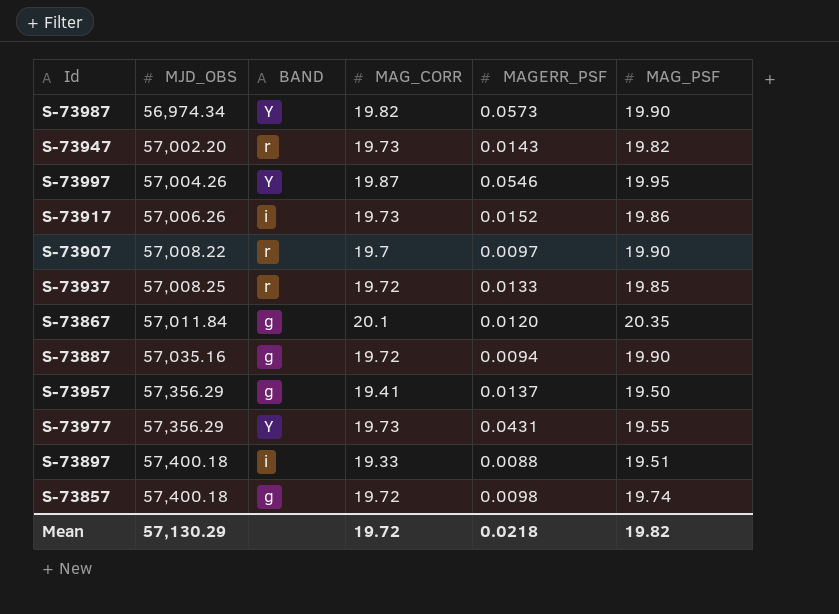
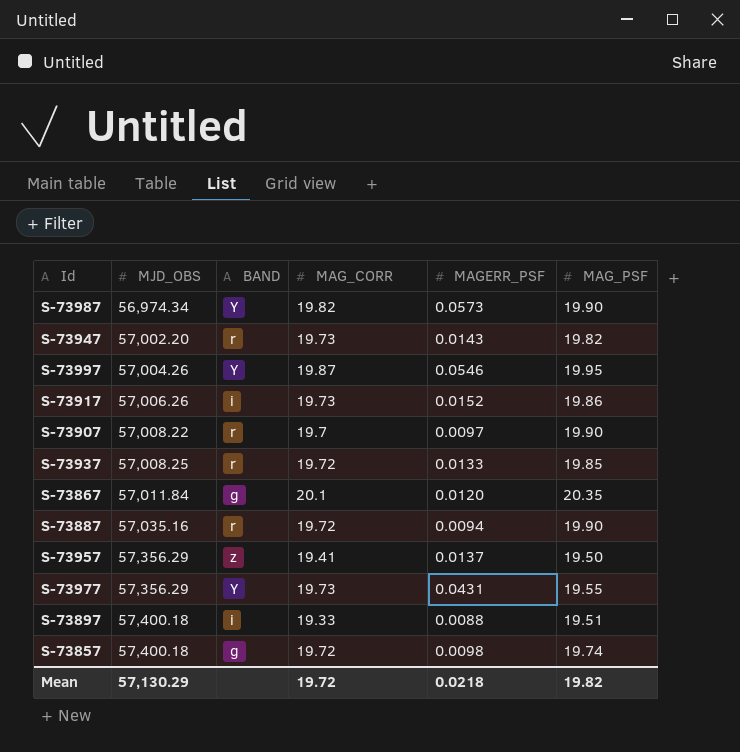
S-73887 | BAND: g -> r
S-73957 | BAND: g -> z

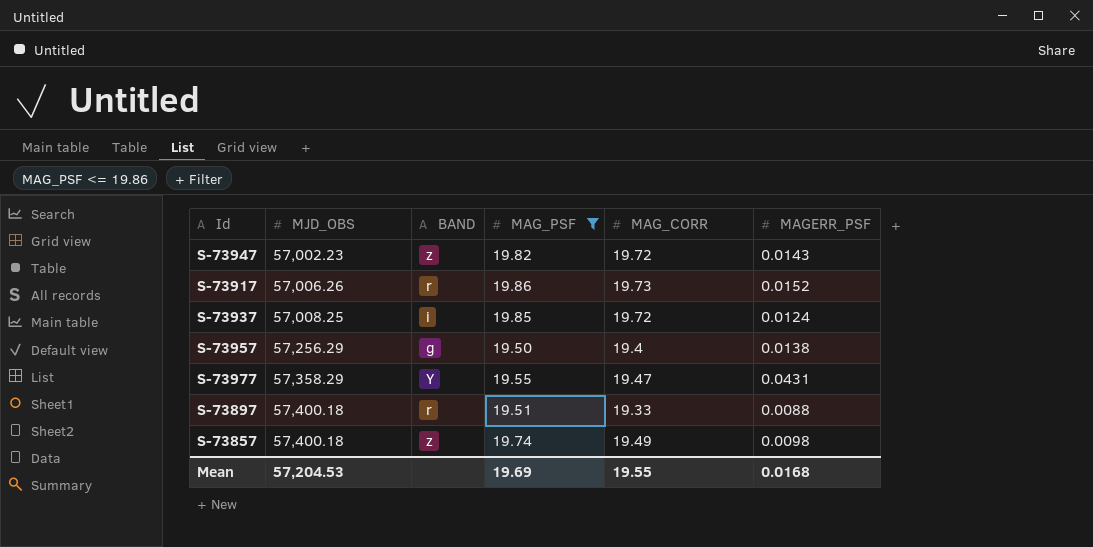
filter: none -> MAG_PSF <= 19.86
column MAG_PSF | position: 6 -> 4
S-73947 | MJD_OBS: 57,002.20 -> 57,002.23
S-73947 | BAND: r -> z
S-73947 | MAG_CORR: 19.73 -> 19.72
S-73917 | BAND: i -> r
S-73937 | BAND: r -> i
S-73937 | MAGERR_PSF: 0.0133 -> 0.0124
S-73957 | MJD_OBS: 57,356.29 -> 57,256.29
S-73957 | BAND: z -> g
S-73957 | MAG_CORR: 19.41 -> 19.4
S-73957 | MAGERR_PSF: 0.0137 -> 0.0138
S-73977 | MJD_OBS: 57,356.29 -> 57,358.29
S-73977 | MAG_CORR: 19.73 -> 19.47
S-73897 | BAND: i -> r
S-73857 | BAND: g -> z
S-73857 | MAG_CORR: 19.72 -> 19.49
Mean | MJD_OBS: 57,130.29 -> 57,204.53
Mean | MAG_PSF: 19.82 -> 19.69
Mean | MAG_CORR: 19.72 -> 19.55
Mean | MAGERR_PSF: 0.0218 -> 0.0168

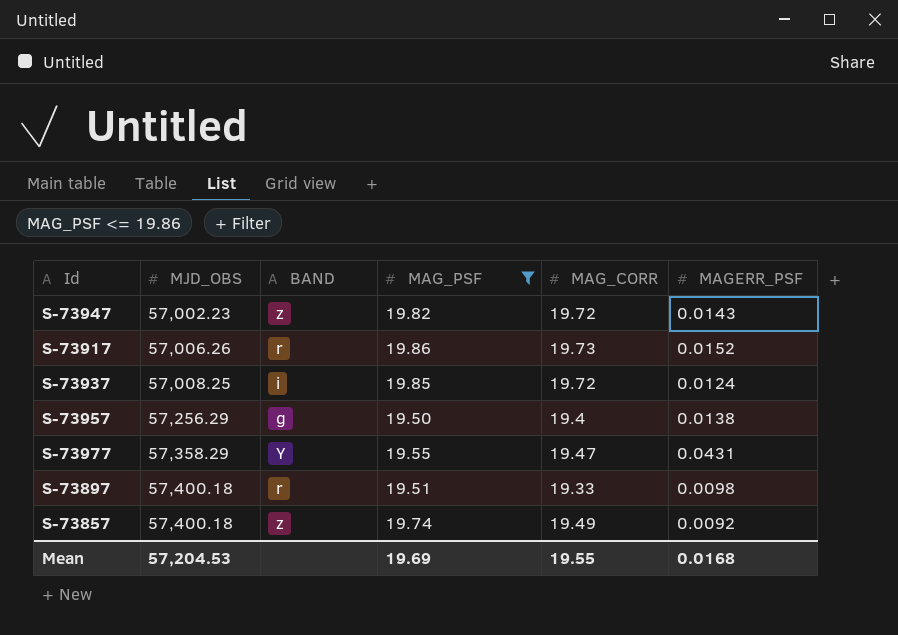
S-73897 | MAGERR_PSF: 0.0088 -> 0.0098
S-73857 | MAGERR_PSF: 0.0098 -> 0.0092

